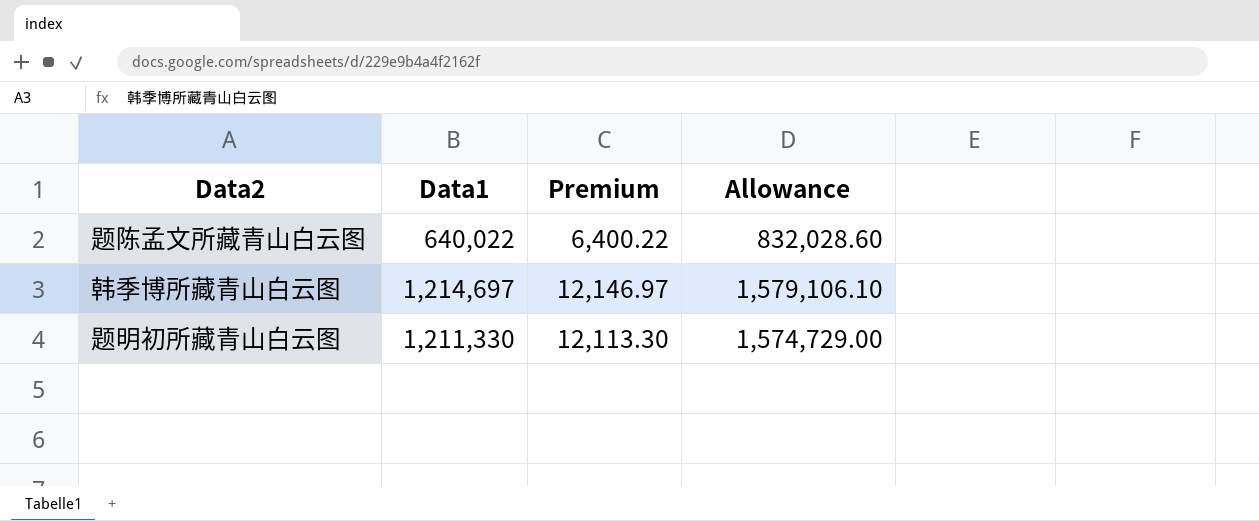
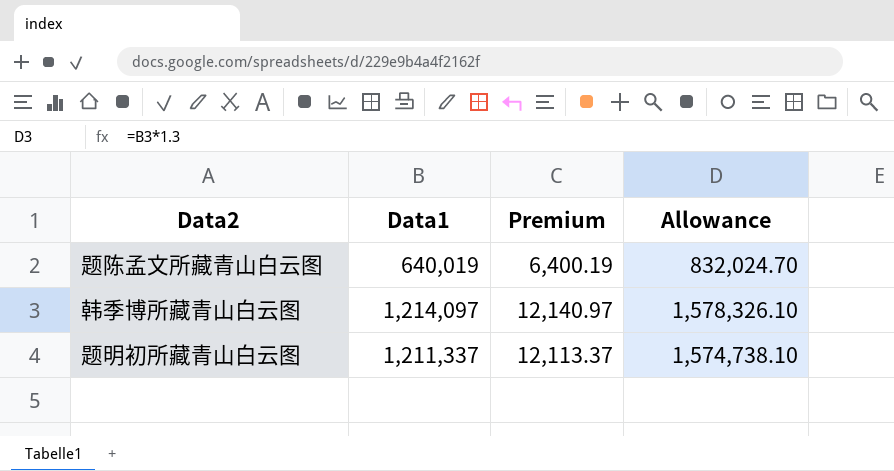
题陈孟文所藏青山白云图 | Data1: 640,022 -> 640,019
题陈孟文所藏青山白云图 | Premium: 6,400.22 -> 6,400.19
题陈孟文所藏青山白云图 | Allowance: 832,028.60 -> 832,024.70
韩季博所藏青山白云图 | Data1: 1,214,697 -> 1,214,097
韩季博所藏青山白云图 | Premium: 12,146.97 -> 12,140.97
韩季博所藏青山白云图 | Allowance: 1,579,106.10 -> 1,578,326.10
题明初所藏青山白云图 | Data1: 1,211,330 -> 1,211,337
题明初所藏青山白云图 | Premium: 12,113.30 -> 12,113.37
题明初所藏青山白云图 | Allowance: 1,574,729.00 -> 1,574,738.10

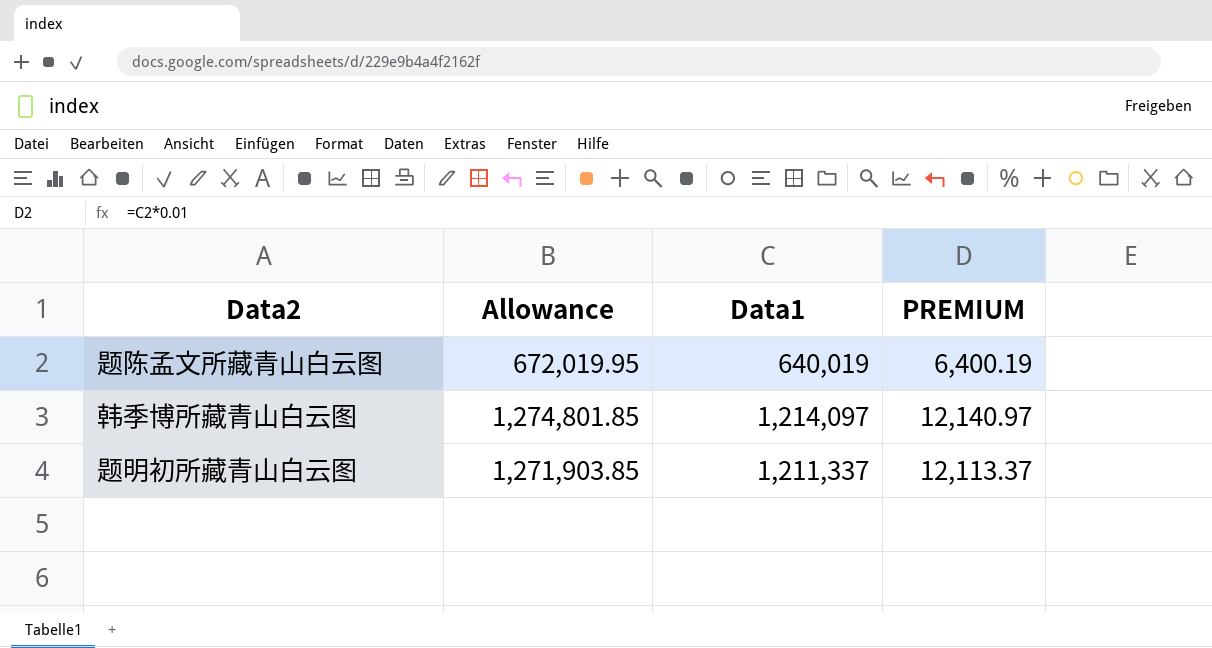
column Allowance | formula: [Data1] * 1.3 -> [Data1] * 1.05
column Allowance | position: 4 -> 2
column name: Premium -> PREMIUM

